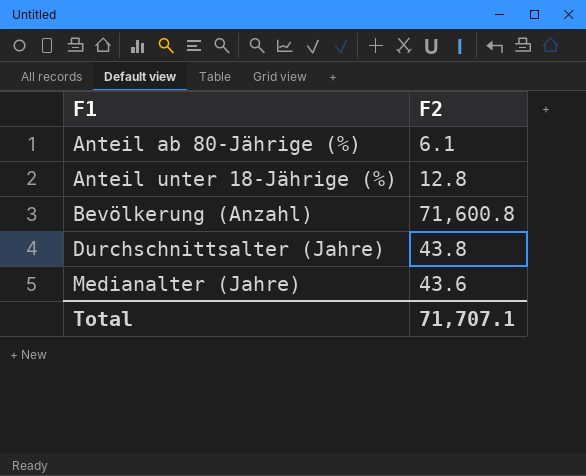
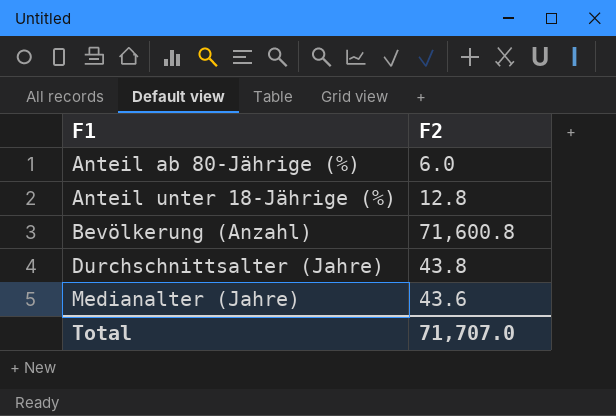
Anteil ab 80-Jährige (%) | F2: 6.1 -> 6.0
Total | F2: 71,707.1 -> 71,707.0

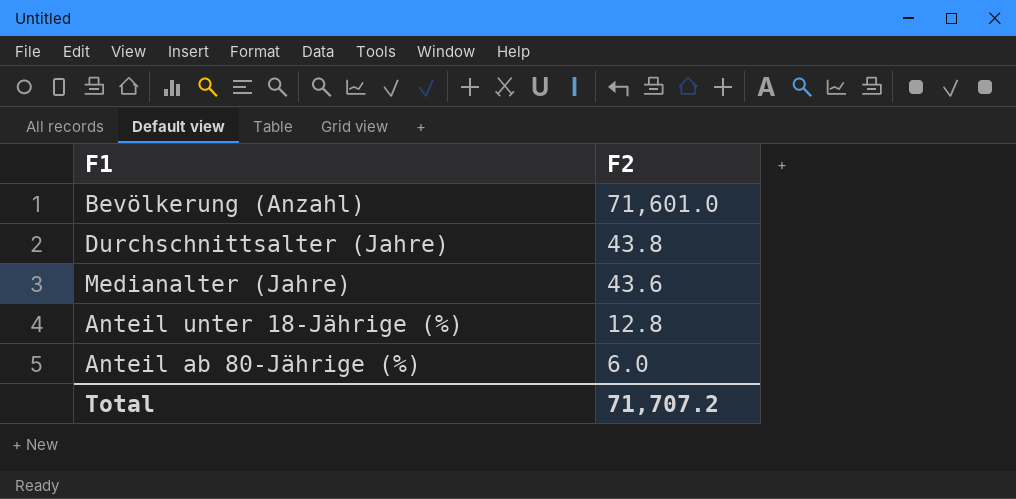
row order: F1 ascending -> F2 descending
Bevölkerung (Anzahl) | F2: 71,600.8 -> 71,601.0
Total | F2: 71,707.0 -> 71,707.2

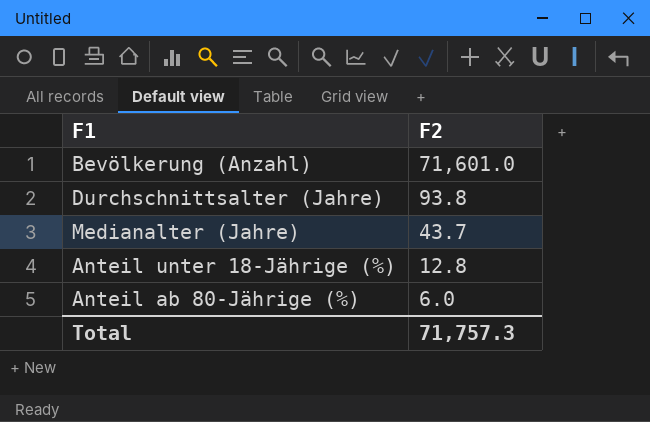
Durchschnittsalter (Jahre) | F2: 43.8 -> 93.8
Medianalter (Jahre) | F2: 43.6 -> 43.7
Total | F2: 71,707.2 -> 71,757.3

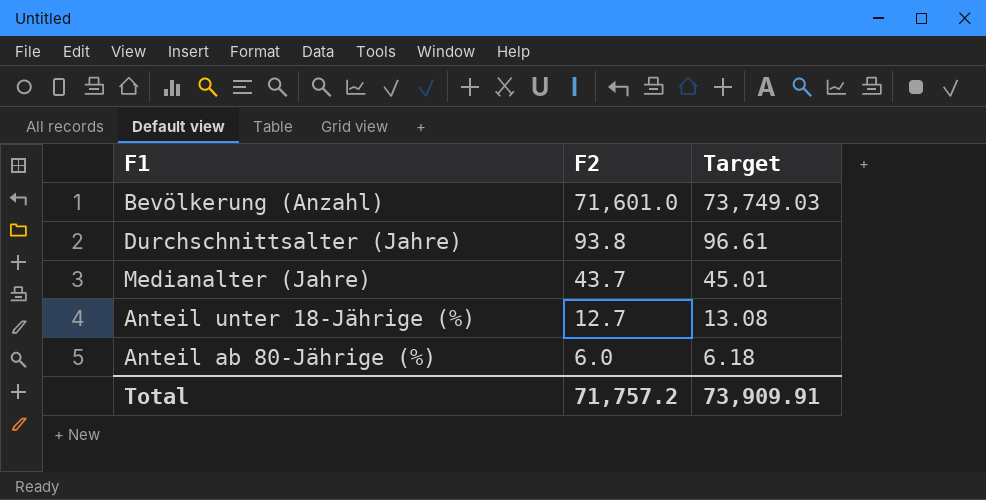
column Target | formula: none -> [F2] * 1.03
Anteil unter 18-Jährige (%) | F2: 12.8 -> 12.7
Total | F2: 71,757.3 -> 71,757.2

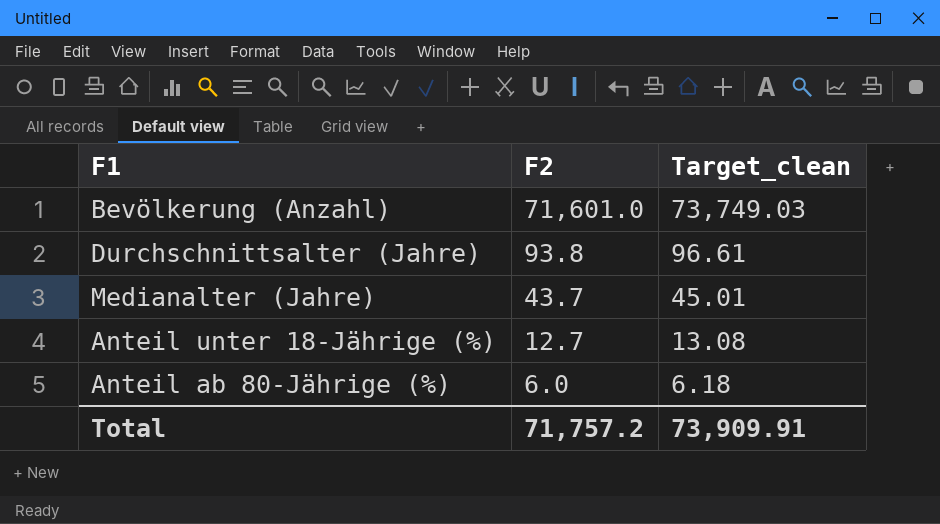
column name: Target -> Target_clean

